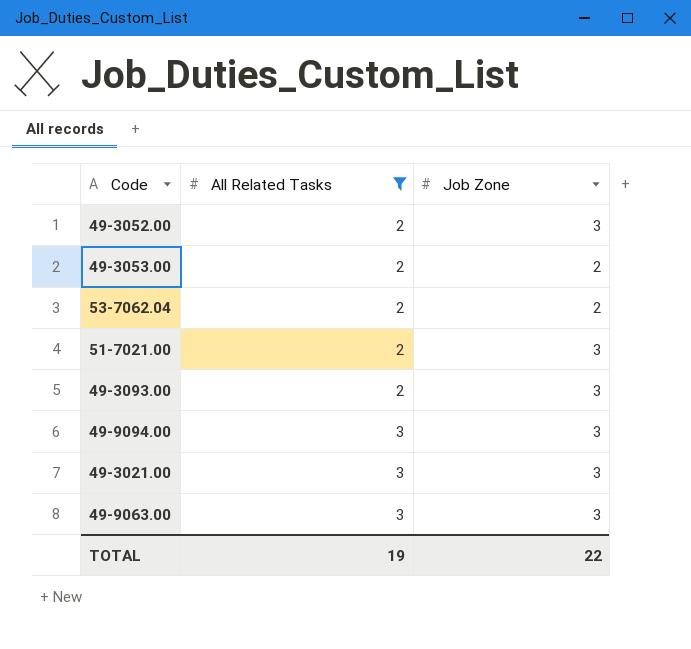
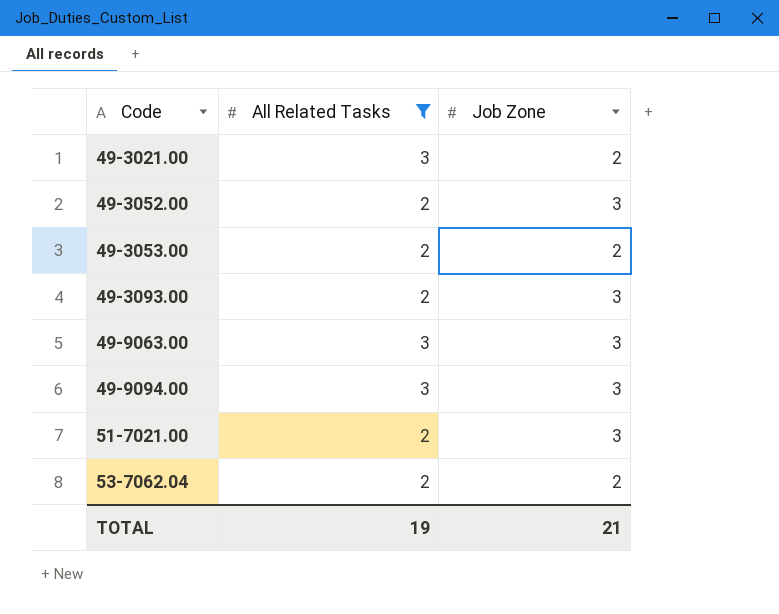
row order: All Related Tasks ascending -> Code ascending
49-3021.00 | Job Zone: 3 -> 2
TOTAL | Job Zone: 22 -> 21

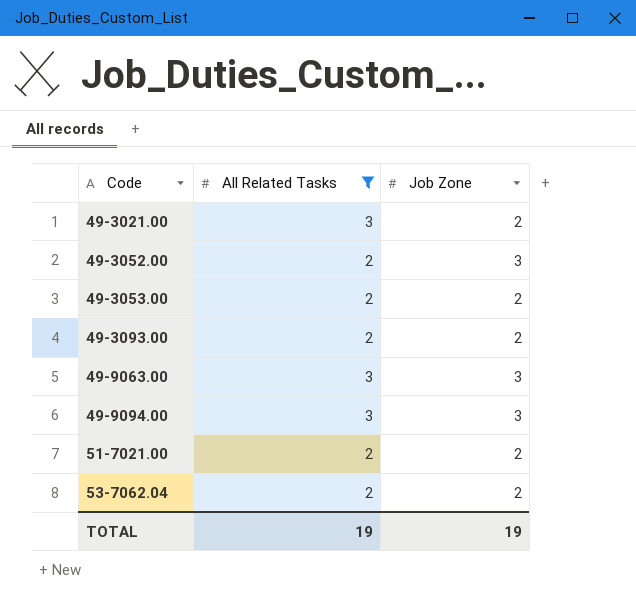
49-3093.00 | Job Zone: 3 -> 2
51-7021.00 | Job Zone: 3 -> 2
TOTAL | Job Zone: 21 -> 19

